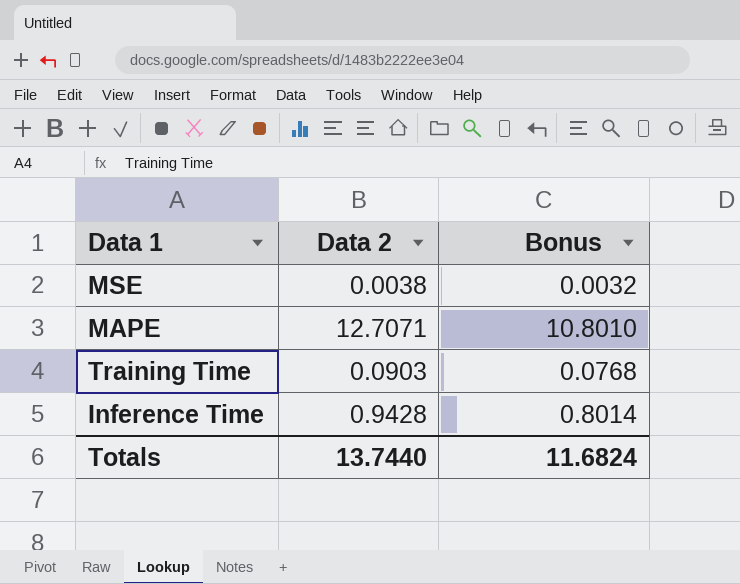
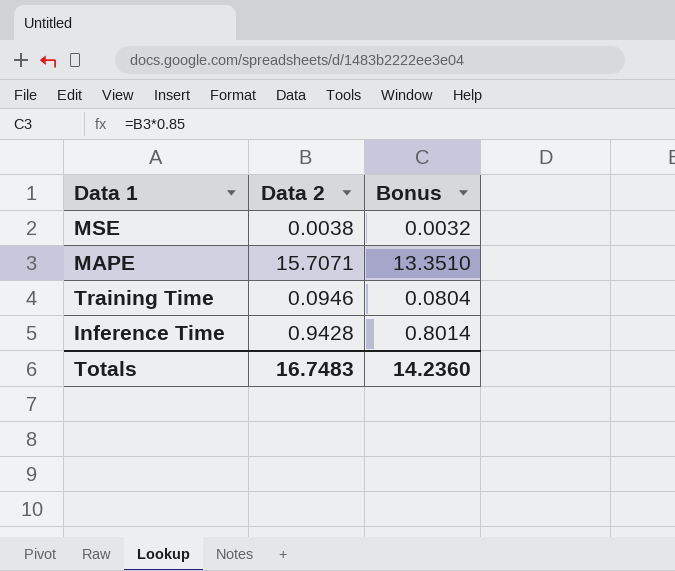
MAPE | Data 2: 12.7071 -> 15.7071
MAPE | Bonus: 10.8010 -> 13.3510
Training Time | Data 2: 0.0903 -> 0.0946
Training Time | Bonus: 0.0768 -> 0.0804
Totals | Data 2: 13.7440 -> 16.7483
Totals | Bonus: 11.6824 -> 14.2360

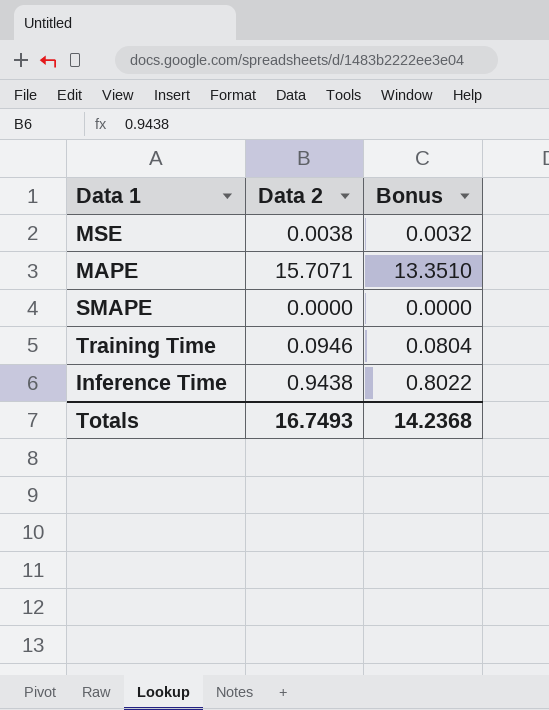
row SMAPE: none -> 0.0000 | 0.0000
Inference Time | Data 2: 0.9428 -> 0.9438
Inference Time | Bonus: 0.8014 -> 0.8022
Totals | Data 2: 16.7483 -> 16.7493
Totals | Bonus: 14.2360 -> 14.2368

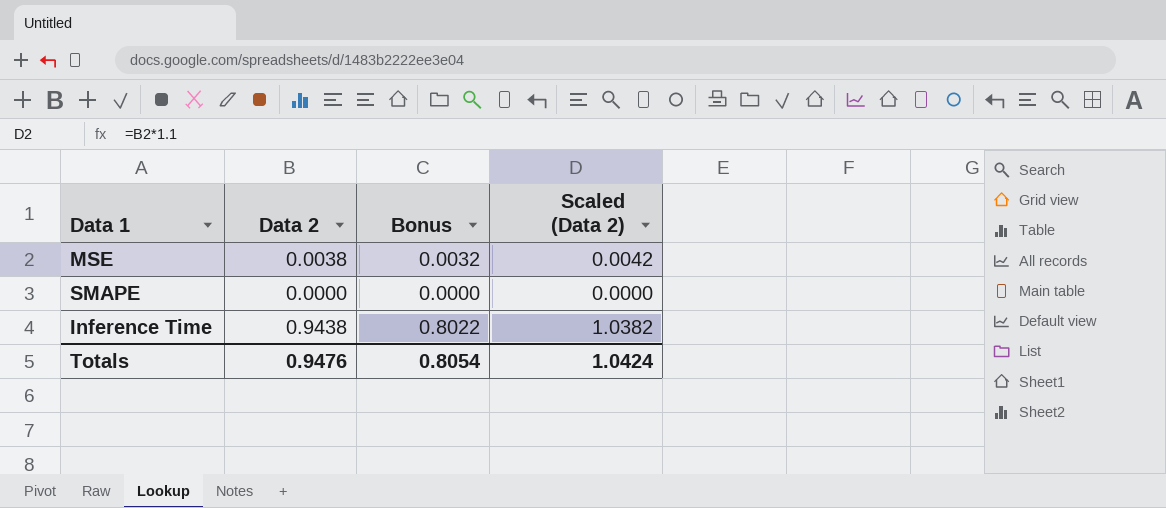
column Scaled (Data 2) | formula: none -> [Data 2] * 1.1
row MAPE: 15.7071 | 13.3510 -> none
row Training Time: 0.0946 | 0.0804 -> none
Totals | Data 2: 16.7493 -> 0.9476
Totals | Bonus: 14.2368 -> 0.8054

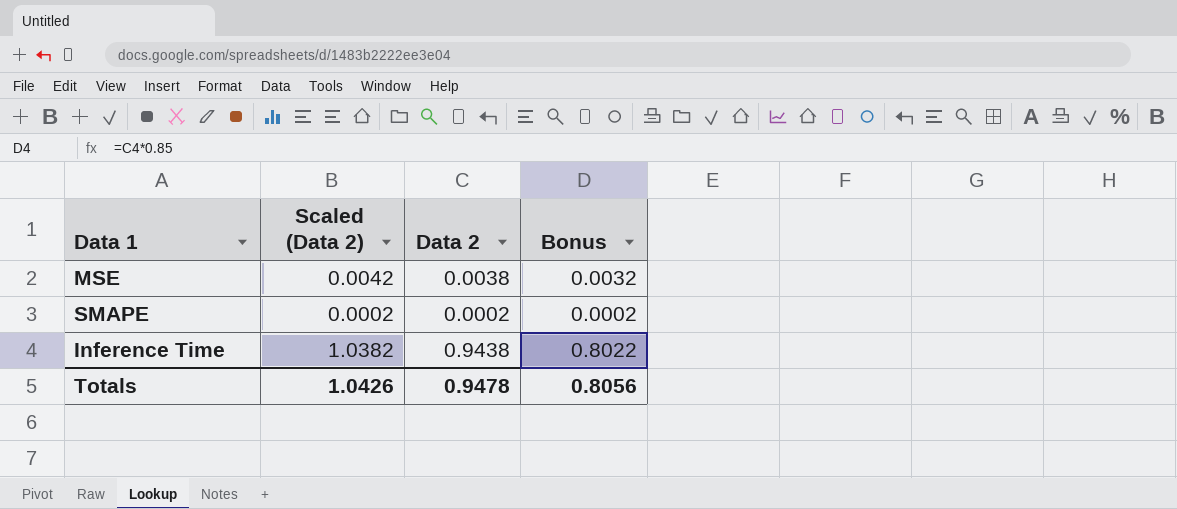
column Scaled (Data 2) | position: 4 -> 2
SMAPE | Scaled (Data 2): 0.0000 -> 0.0002
SMAPE | Data 2: 0.0000 -> 0.0002
SMAPE | Bonus: 0.0000 -> 0.0002
Totals | Scaled (Data 2): 1.0424 -> 1.0426
Totals | Data 2: 0.9476 -> 0.9478
Totals | Bonus: 0.8054 -> 0.8056

